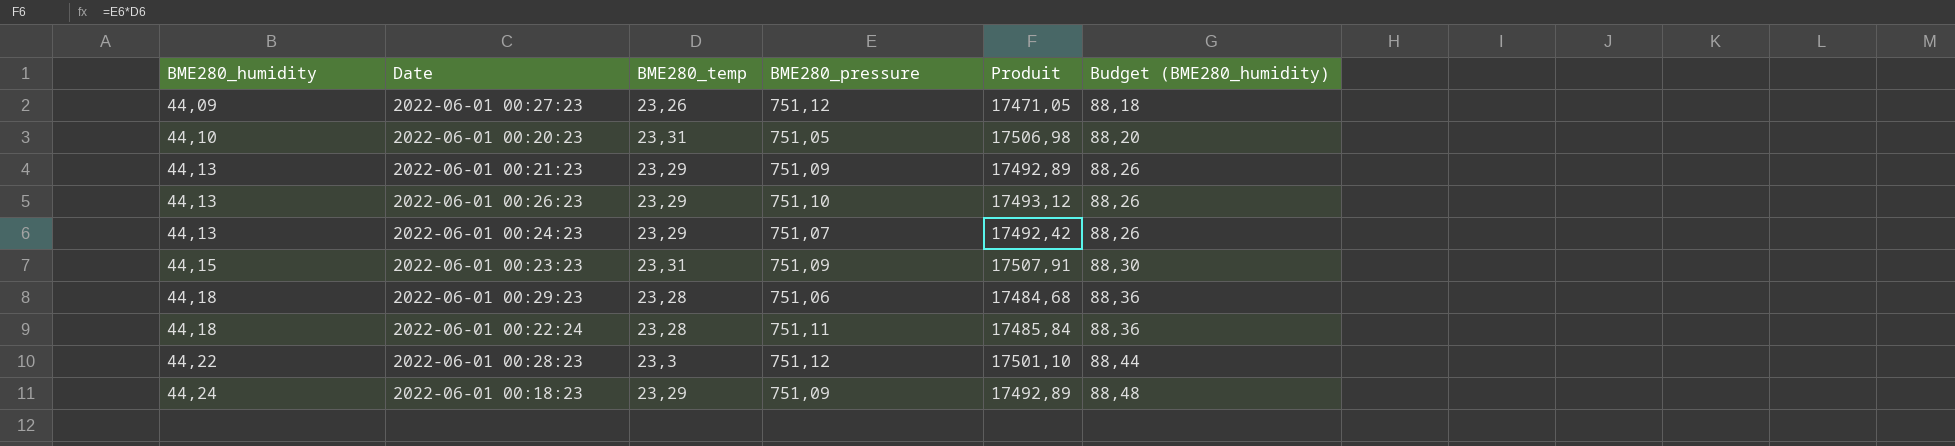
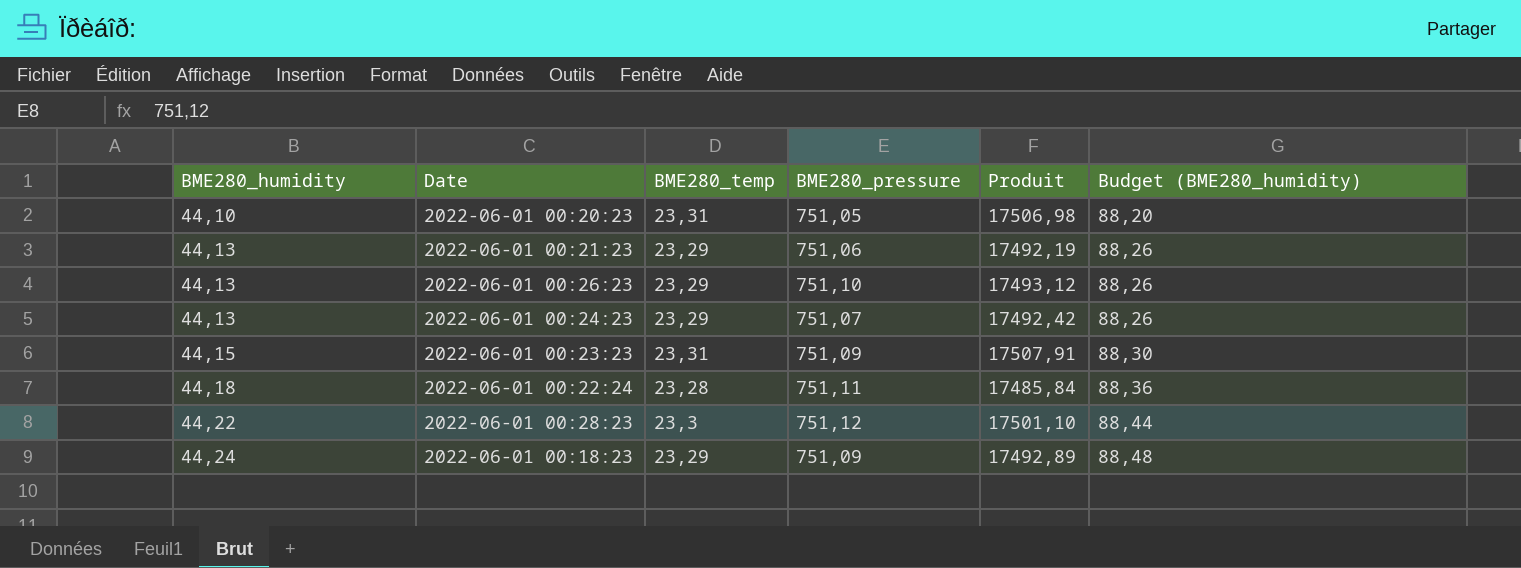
row 2022-06-01 00:27:23: 44,09 | 23,26 | 751,12 | 17471,05 | 88,18 -> none
row 2022-06-01 00:29:23: 44,18 | 23,28 | 751,06 | 17484,68 | 88,36 -> none
2022-06-01 00:21:23 | BME280_pressure: 751,09 -> 751,06
2022-06-01 00:21:23 | Produit: 17492,89 -> 17492,19

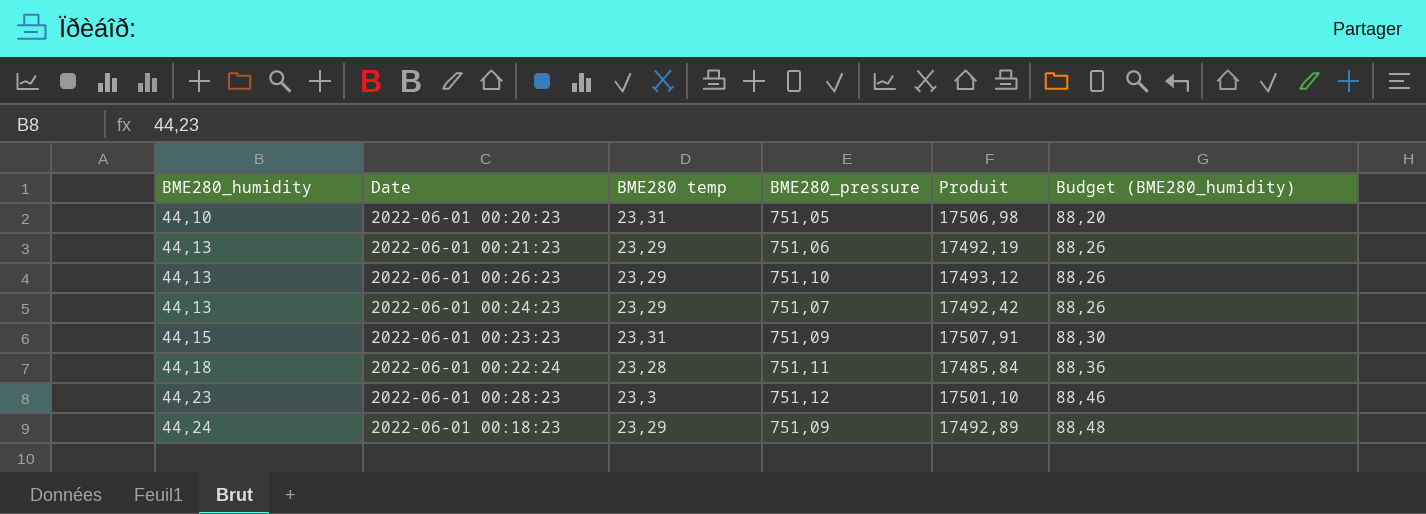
column name: BME280_temp -> BME280 temp
2022-06-01 00:28:23 | BME280_humidity: 44,22 -> 44,23
2022-06-01 00:28:23 | Budget (BME280_humidity): 88,44 -> 88,46

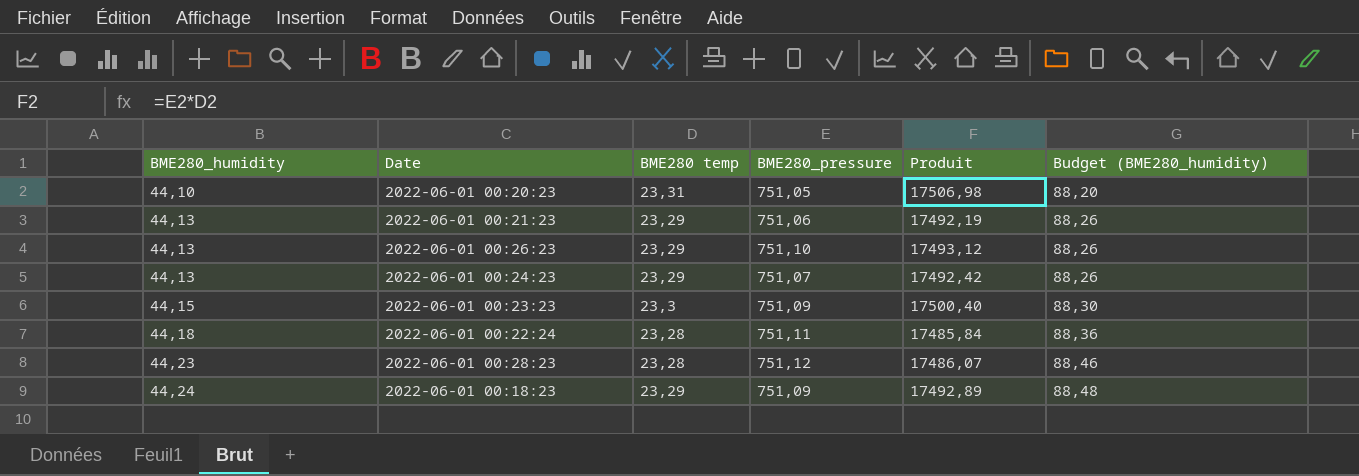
2022-06-01 00:23:23 | BME280 temp: 23,31 -> 23,3
2022-06-01 00:23:23 | Produit: 17507,91 -> 17500,40
2022-06-01 00:28:23 | BME280 temp: 23,3 -> 23,28
2022-06-01 00:28:23 | Produit: 17501,10 -> 17486,07

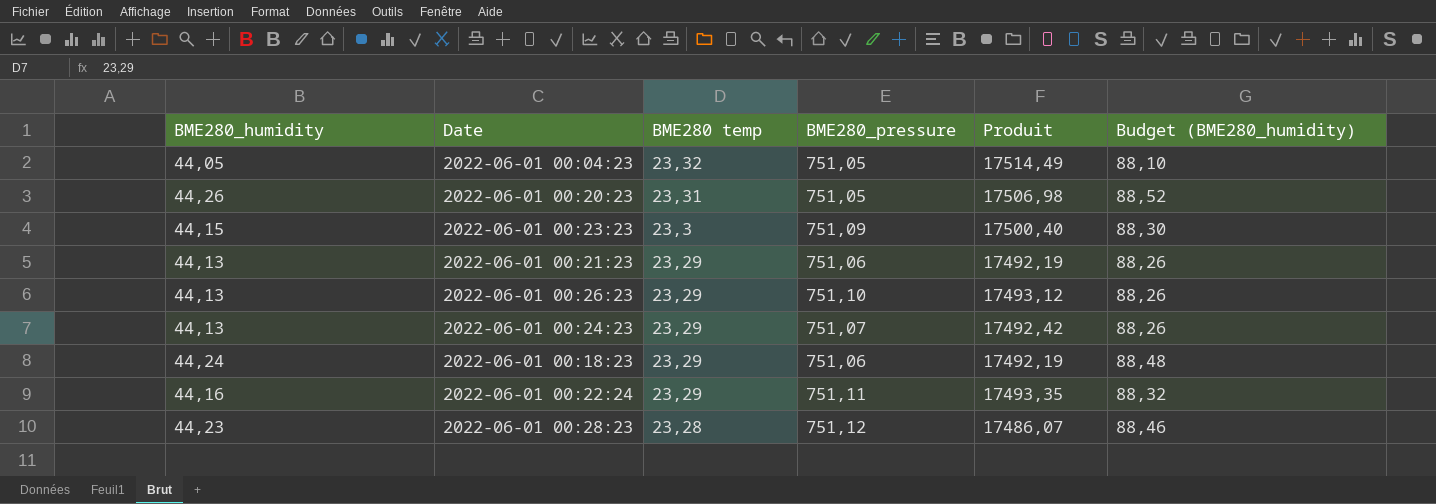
row order: BME280_humidity ascending -> BME280 temp descending
row 2022-06-01 00:04:23: none -> 44,05 | 23,32 | 751,05 | 17514,49 | 88,10
2022-06-01 00:20:23 | BME280_humidity: 44,10 -> 44,26
2022-06-01 00:20:23 | Budget (BME280_humidity): 88,20 -> 88,52
2022-06-01 00:18:23 | BME280_pressure: 751,09 -> 751,06
2022-06-01 00:18:23 | Produit: 17492,89 -> 17492,19
2022-06-01 00:22:24 | BME280_humidity: 44,18 -> 44,16
2022-06-01 00:22:24 | BME280 temp: 23,28 -> 23,29
2022-06-01 00:22:24 | Produit: 17485,84 -> 17493,35
2022-06-01 00:22:24 | Budget (BME280_humidity): 88,36 -> 88,32

